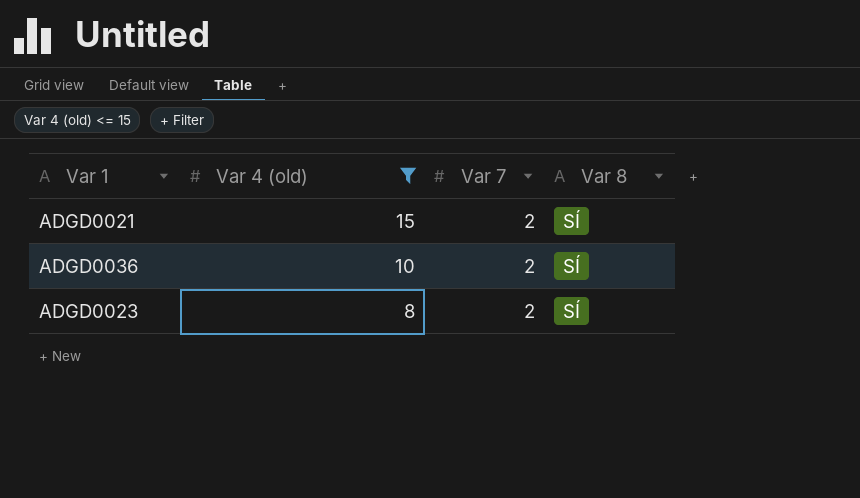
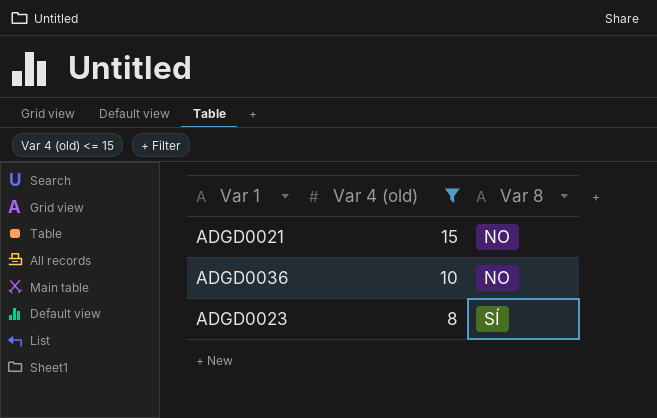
column Var 7 | position: 3 -> none
ADGD0021 | Var 8: SÍ -> NO
ADGD0036 | Var 8: SÍ -> NO

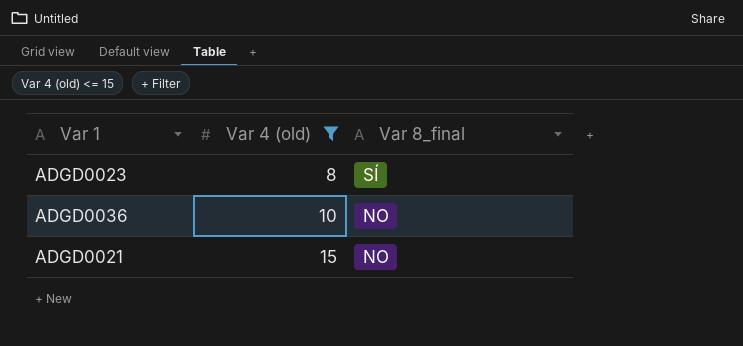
row order: Var 4 (old) descending -> Var 4 (old) ascending
column name: Var 8 -> Var 8_final

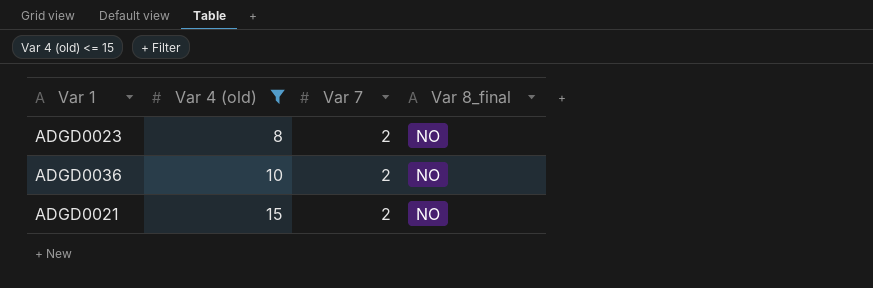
column Var 7 | position: none -> 3
ADGD0023 | Var 8_final: SÍ -> NO

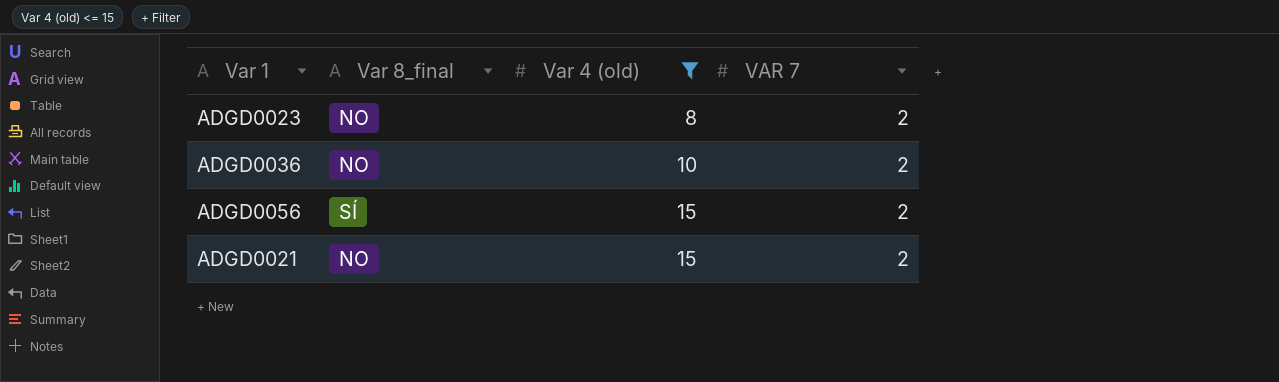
column Var 8_final | position: 4 -> 2
column name: Var 7 -> VAR 7
row ADGD0056: none -> SÍ | 15 | 2

